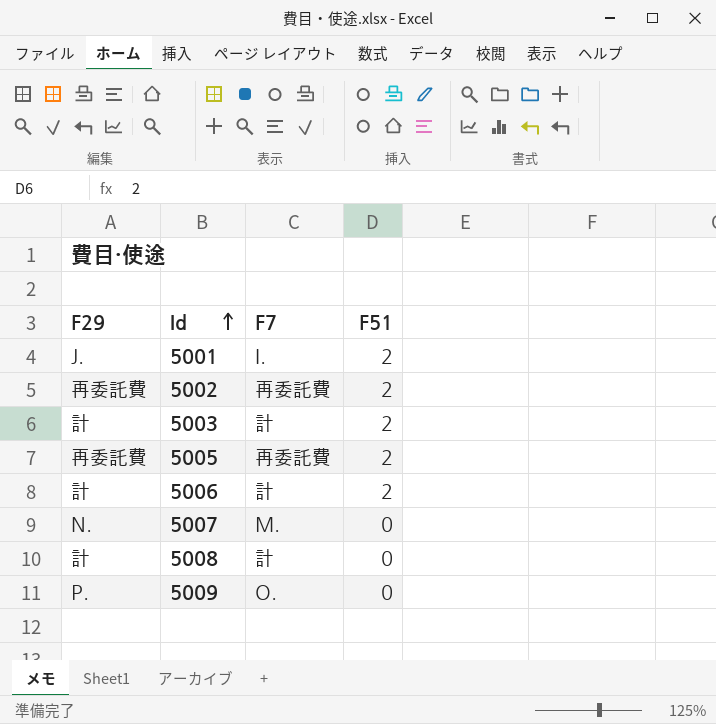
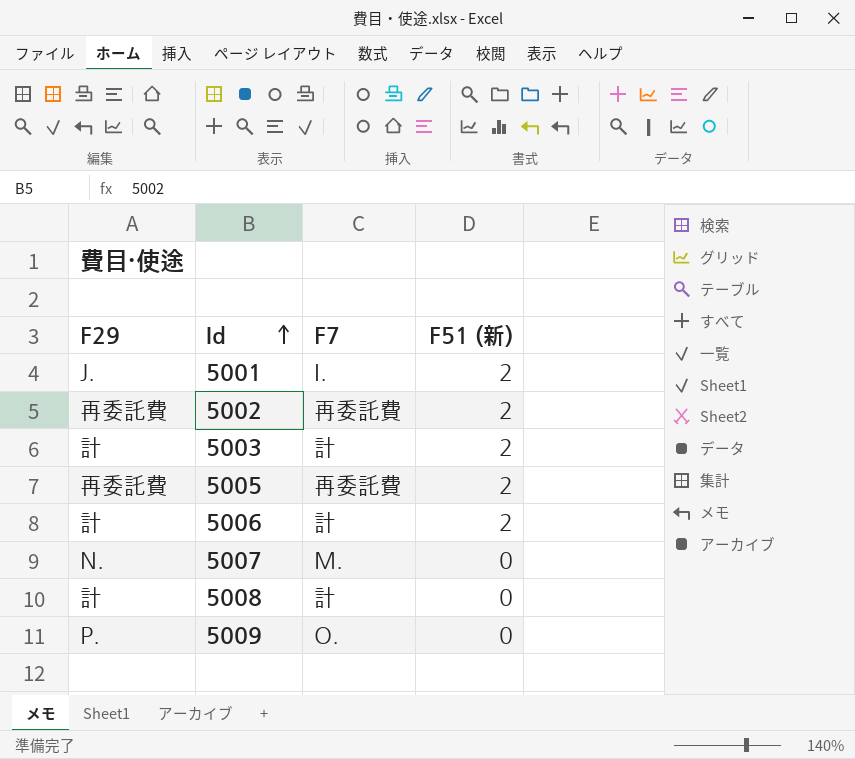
column name: F51 -> F51 (新)

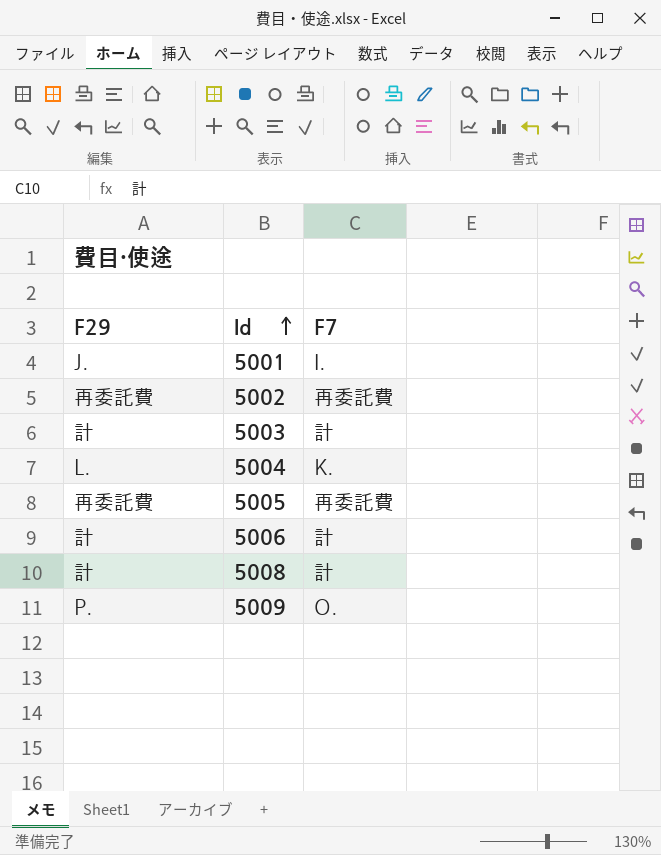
column F51 (新) | position: 4 -> none
row 5007: N. | M. | 0 -> none
row 5004: none -> L. | K.

